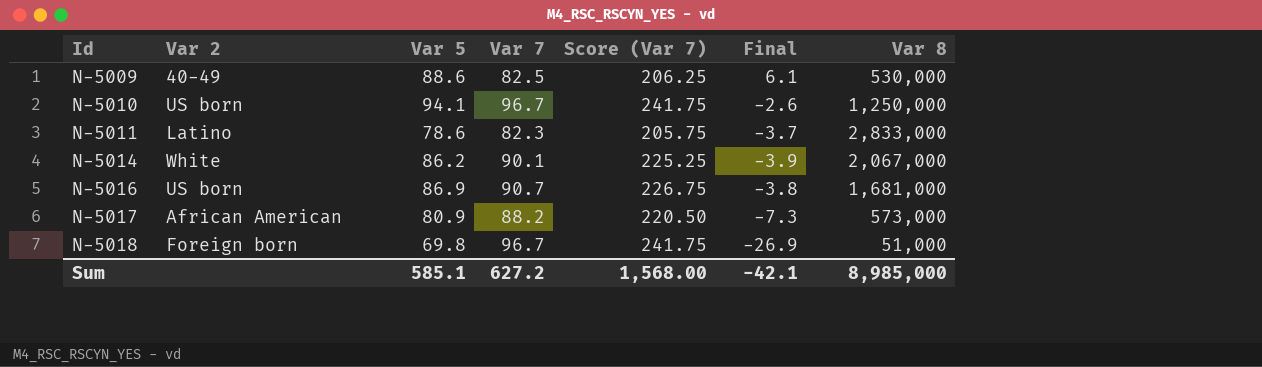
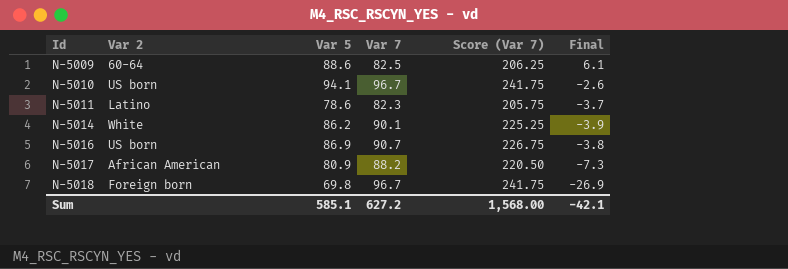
column Var 8 | position: 7 -> none
N-5009 | Var 2: 40-49 -> 60-64

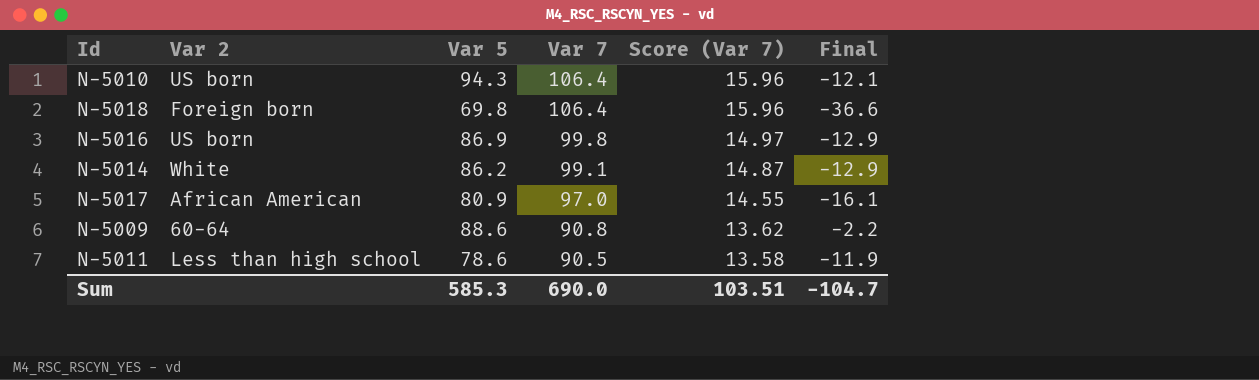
row order: Id ascending -> Var 7 descending
column Score (Var 7) | formula: [Var 7] * 2.5 -> [Var 7] * 0.15
N-5010 | Var 5: 94.1 -> 94.3
N-5010 | Var 7: 96.7 -> 106.4
N-5010 | Final: -2.6 -> -12.1
N-5018 | Var 7: 96.7 -> 106.4
N-5018 | Final: -26.9 -> -36.6
N-5016 | Var 7: 90.7 -> 99.8
N-5016 | Final: -3.8 -> -12.9
N-5014 | Var 7: 90.1 -> 99.1
N-5014 | Final: -3.9 -> -12.9
N-5017 | Var 7: 88.2 -> 97.0
N-5017 | Final: -7.3 -> -16.1
N-5009 | Var 7: 82.5 -> 90.8
N-5009 | Final: 6.1 -> -2.2
N-5011 | Var 2: Latino -> Less than high school
N-5011 | Var 7: 82.3 -> 90.5
N-5011 | Final: -3.7 -> -11.9
Sum | Var 5: 585.1 -> 585.3
Sum | Var 7: 627.2 -> 690.0
Sum | Score (Var 7): 1,568.00 -> 103.51
Sum | Final: -42.1 -> -104.7

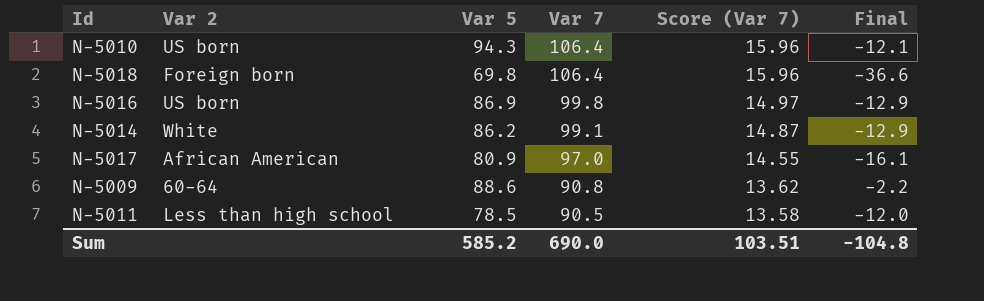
N-5011 | Var 5: 78.6 -> 78.5
N-5011 | Final: -11.9 -> -12.0
Sum | Var 5: 585.3 -> 585.2
Sum | Final: -104.7 -> -104.8

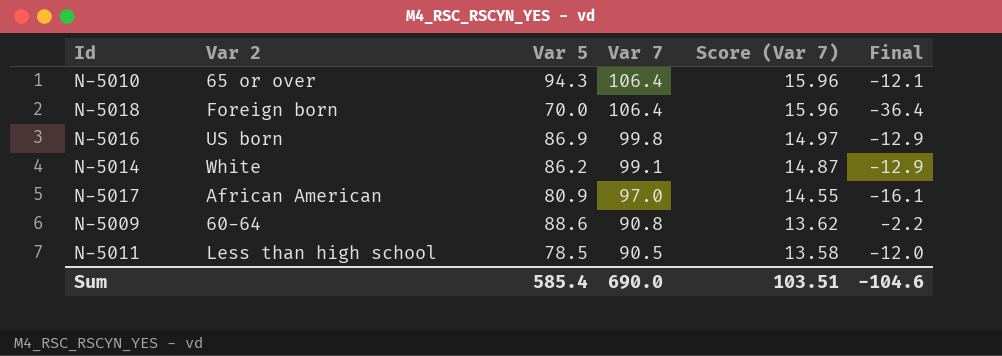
N-5010 | Var 2: US born -> 65 or over
N-5018 | Var 5: 69.8 -> 70.0
N-5018 | Final: -36.6 -> -36.4
Sum | Var 5: 585.2 -> 585.4
Sum | Final: -104.8 -> -104.6

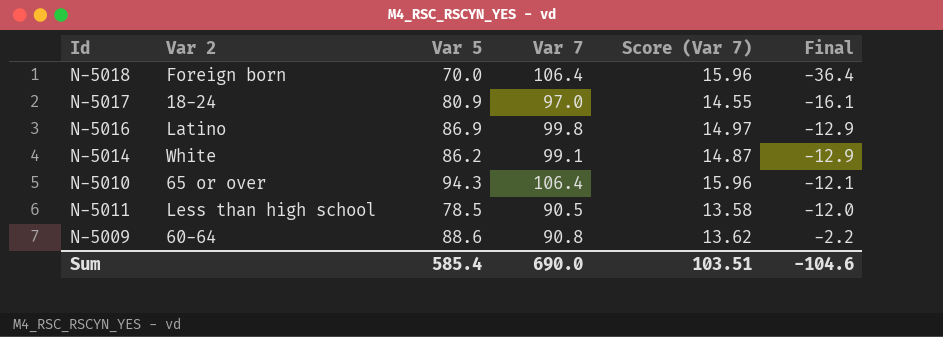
row order: Var 7 descending -> Final ascending
N-5017 | Var 2: African American -> 18-24
N-5016 | Var 2: US born -> Latino

